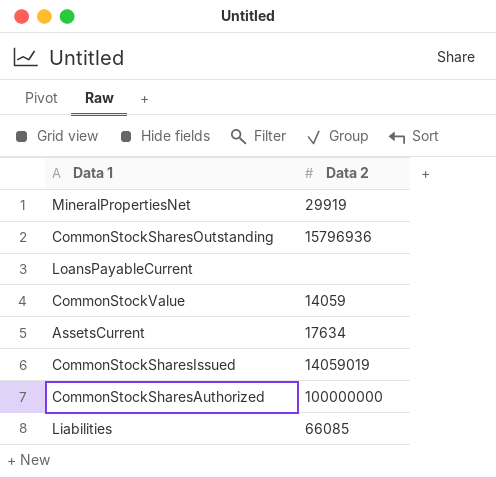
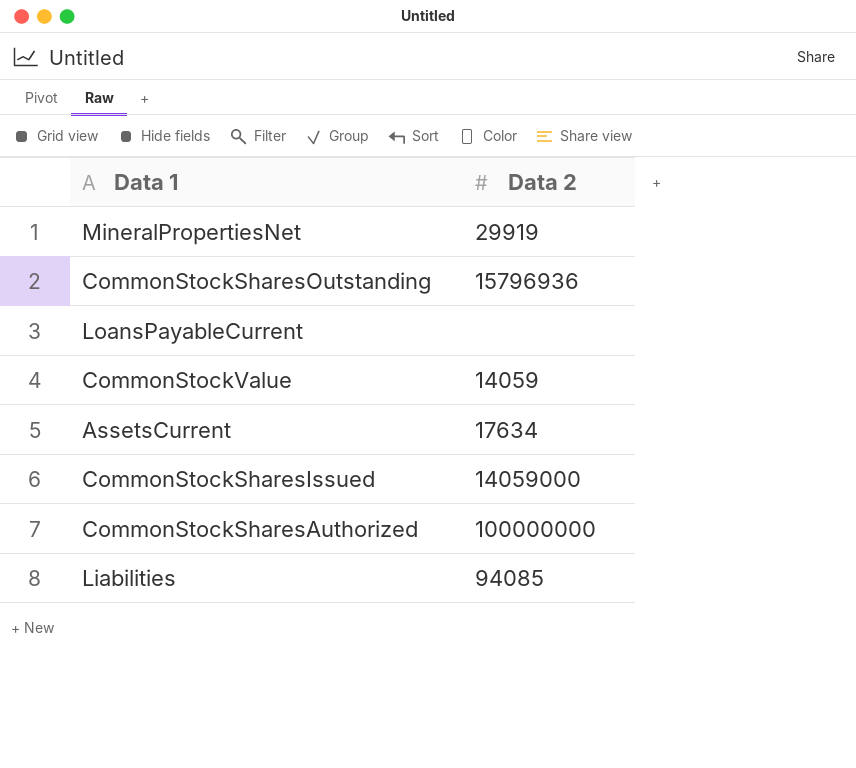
CommonStockSharesIssued | Data 2: 14059019 -> 14059000
Liabilities | Data 2: 66085 -> 94085

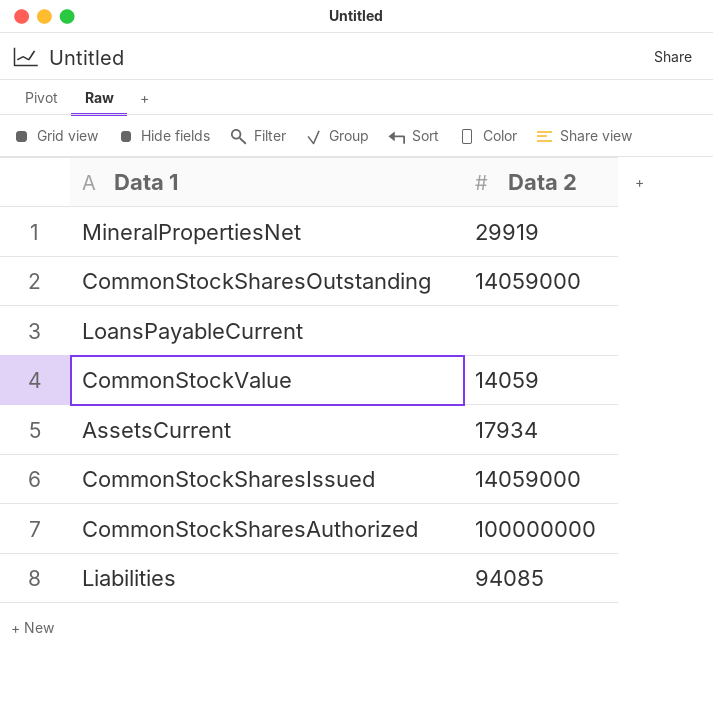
CommonStockSharesOutstanding | Data 2: 15796936 -> 14059000
AssetsCurrent | Data 2: 17634 -> 17934

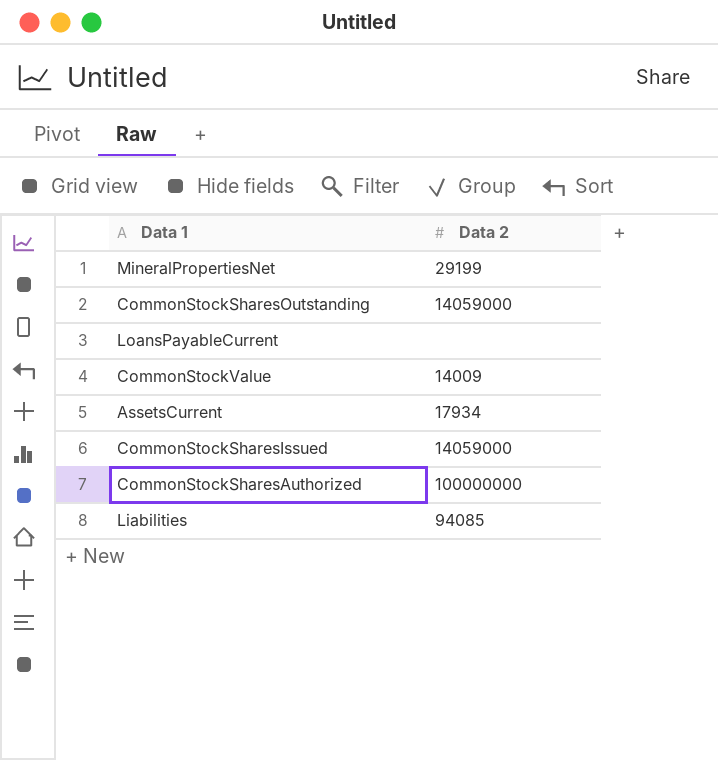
MineralPropertiesNet | Data 2: 29919 -> 29199
CommonStockValue | Data 2: 14059 -> 14009

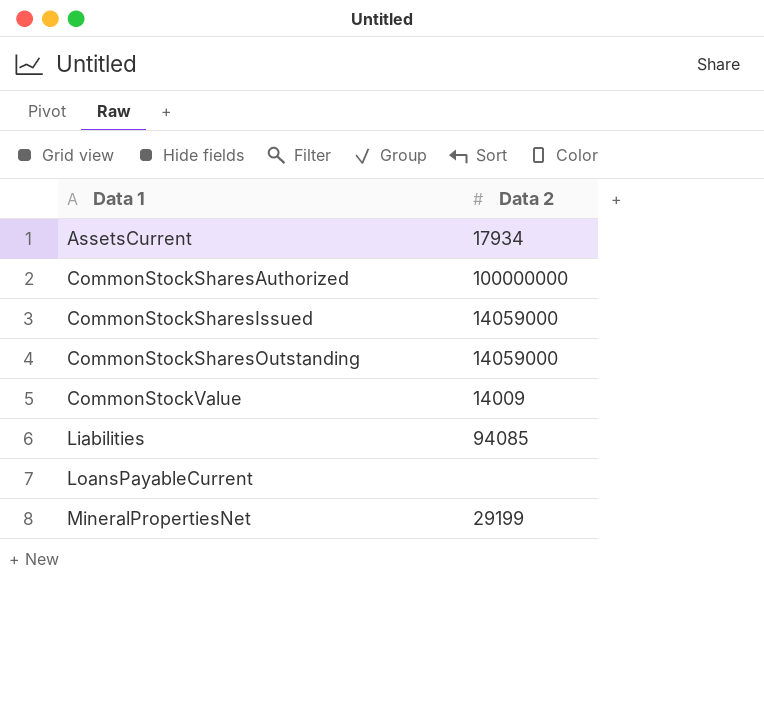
row order: none -> Data 1 ascending

